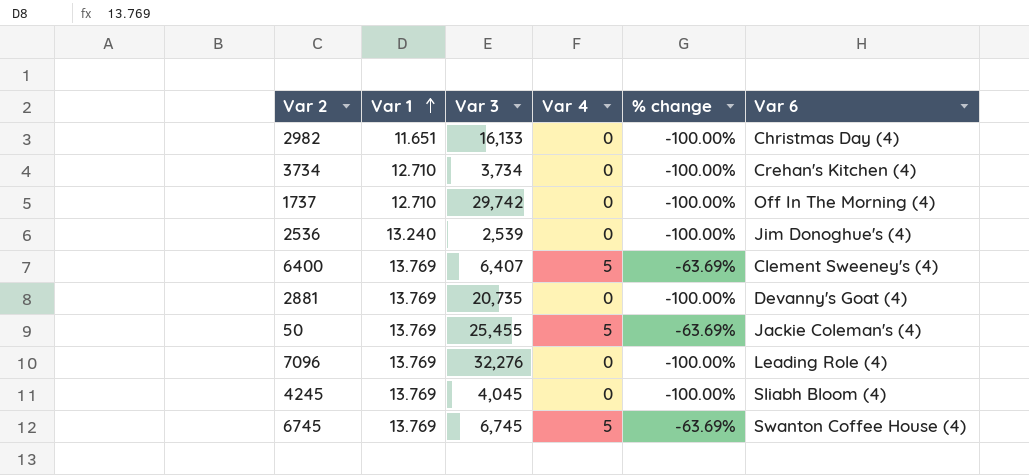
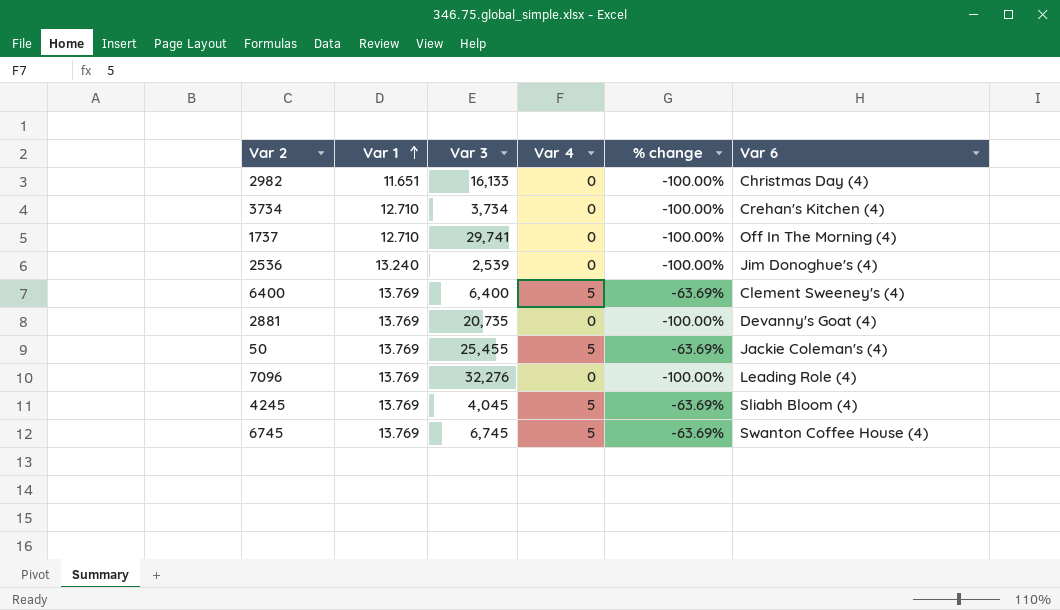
1737 | Var 3: 29,742 -> 29,741
6400 | Var 3: 6,407 -> 6,400
4245 | Var 4: 0 -> 5
4245 | % change: -100.00% -> -63.69%

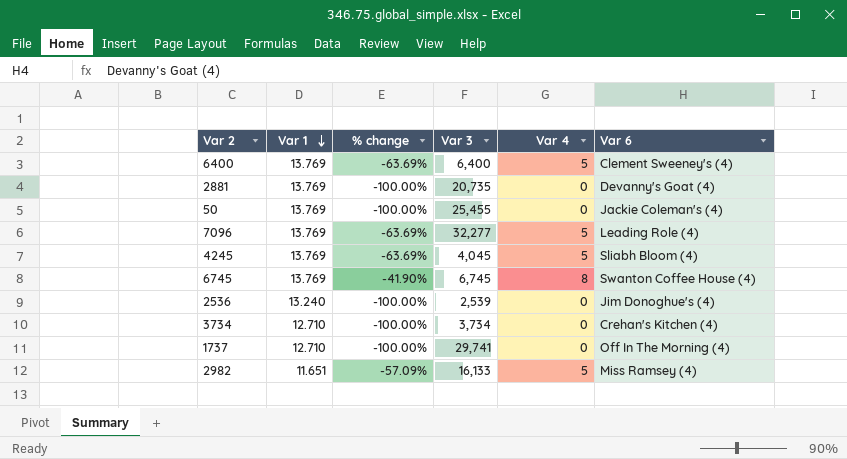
row order: Var 1 ascending -> Var 1 descending
column % change | position: 5 -> 3
50 | % change: -63.69% -> -100.00%
50 | Var 4: 5 -> 0
7096 | % change: -100.00% -> -63.69%
7096 | Var 3: 32,276 -> 32,277
7096 | Var 4: 0 -> 5
6745 | % change: -63.69% -> -41.90%
6745 | Var 4: 5 -> 8
2982 | % change: -100.00% -> -57.09%
2982 | Var 4: 0 -> 5
2982 | Var 6: Christmas Day (4) -> Miss Ramsey (4)

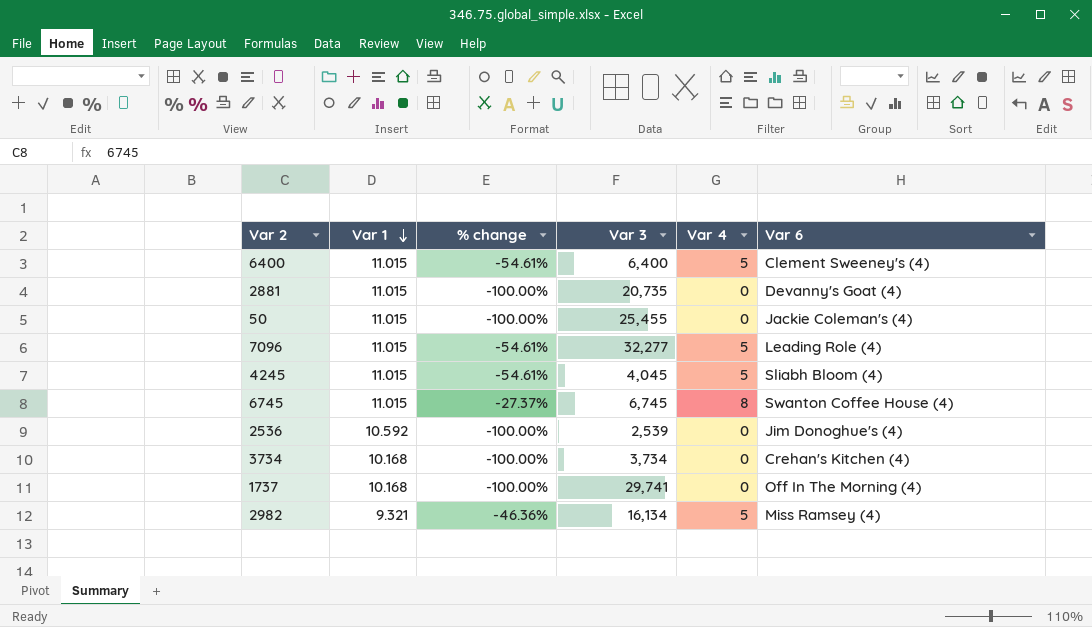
6400 | Var 1: 13.769 -> 11.015
6400 | % change: -63.69% -> -54.61%
2881 | Var 1: 13.769 -> 11.015
50 | Var 1: 13.769 -> 11.015
7096 | Var 1: 13.769 -> 11.015
7096 | % change: -63.69% -> -54.61%
4245 | Var 1: 13.769 -> 11.015
4245 | % change: -63.69% -> -54.61%
6745 | Var 1: 13.769 -> 11.015
6745 | % change: -41.90% -> -27.37%
2536 | Var 1: 13.240 -> 10.592
3734 | Var 1: 12.710 -> 10.168
1737 | Var 1: 12.710 -> 10.168
2982 | Var 1: 11.651 -> 9.321
2982 | % change: -57.09% -> -46.36%
2982 | Var 3: 16,133 -> 16,134

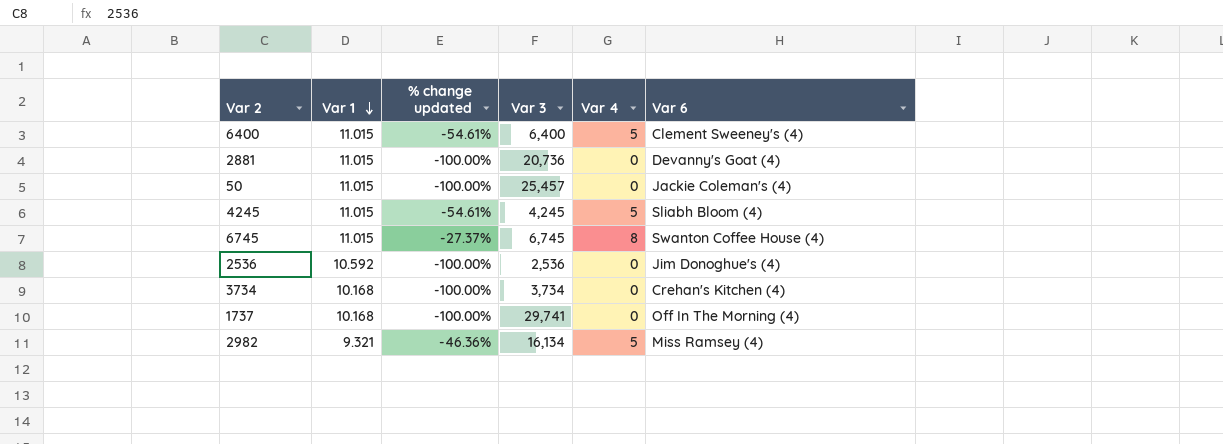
column name: % change -> % change updated
row 7096: 11.015 | -54.61% | 32,277 | 5 | Leading Role (4) -> none
2881 | Var 3: 20,735 -> 20,736
50 | Var 3: 25,455 -> 25,457
4245 | Var 3: 4,045 -> 4,245
2536 | Var 3: 2,539 -> 2,536

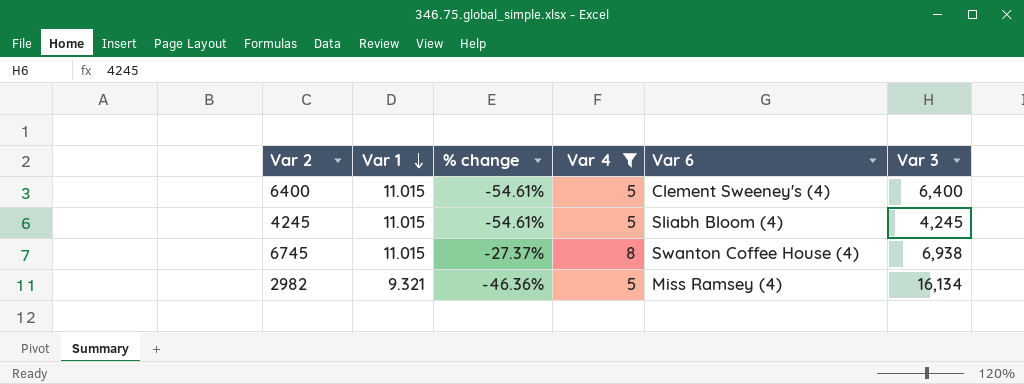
filter: none -> Var 4 != 0
column name: % change updated -> % change
column Var 3 | position: 4 -> 6
6745 | Var 3: 6,745 -> 6,938

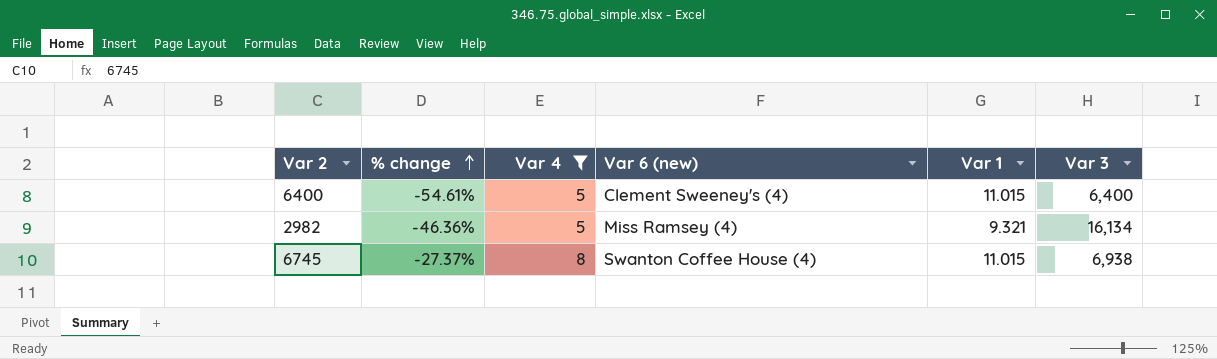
row order: Var 1 descending -> % change ascending
column name: Var 6 -> Var 6 (new)
column Var 1 | position: 2 -> 5
row 4245: 11.015 | -54.61% | 5 | Sliabh Bloom (4) | 4,245 -> none

